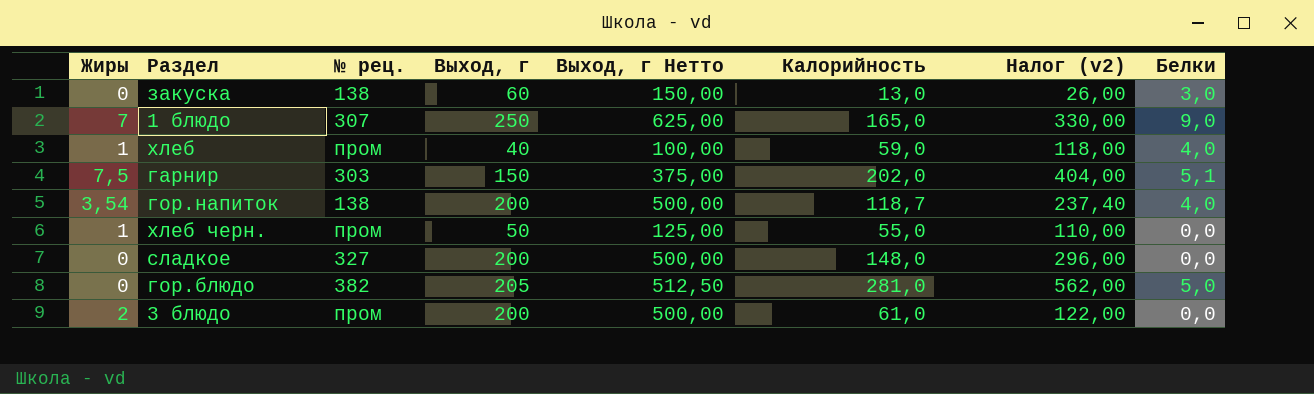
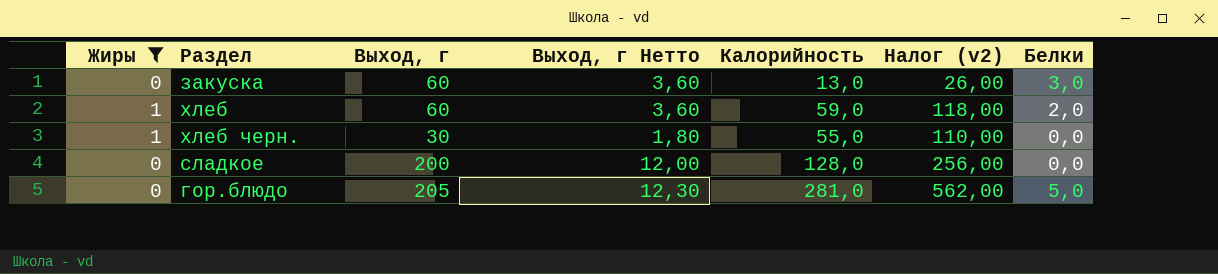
filter: none -> Жиры <= 1
column № рец. | position: 3 -> none
column Выход, г Нетто | formula: [Выход, г] * 2,5 -> [Выход, г] * 0,06
хлеб | Выход, г: 40 -> 60
хлеб | Белки: 4,0 -> 2,0
хлеб черн. | Выход, г: 50 -> 30
сладкое | Калорийность: 148,0 -> 128,0
сладкое | Налог (v2): 296,00 -> 256,00

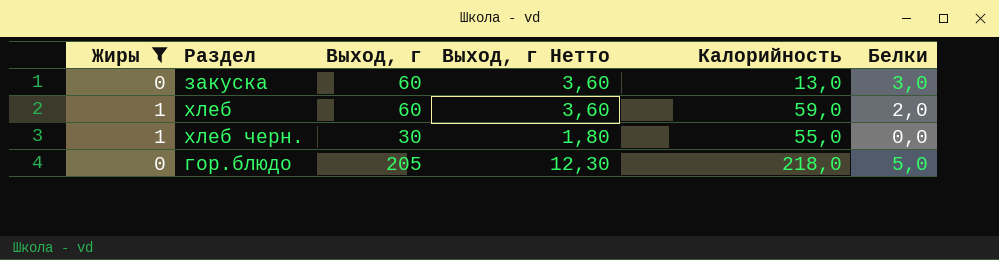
column Налог (v2) | formula: [Калорийность] * 2 -> none
row сладкое: 0 | 200 | 12,00 | 128,0 | 256,00 | 0,0 -> none
гор.блюдо | Калорийность: 281,0 -> 218,0

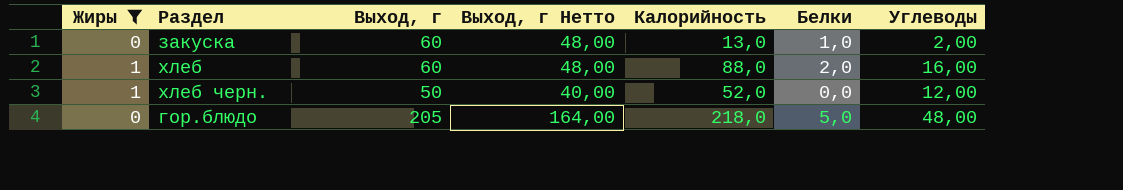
column Выход, г Нетто | formula: [Выход, г] * 0,06 -> [Выход, г] * 0,8
column Углеводы | position: none -> 7
закуска | Белки: 3,0 -> 1,0
хлеб | Калорийность: 59,0 -> 88,0
хлеб черн. | Выход, г: 30 -> 50
хлеб черн. | Калорийность: 55,0 -> 52,0

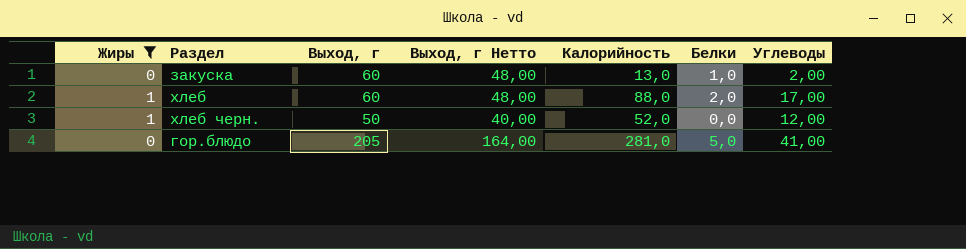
хлеб | Углеводы: 16,00 -> 17,00
гор.блюдо | Калорийность: 218,0 -> 281,0
гор.блюдо | Углеводы: 48,00 -> 41,00

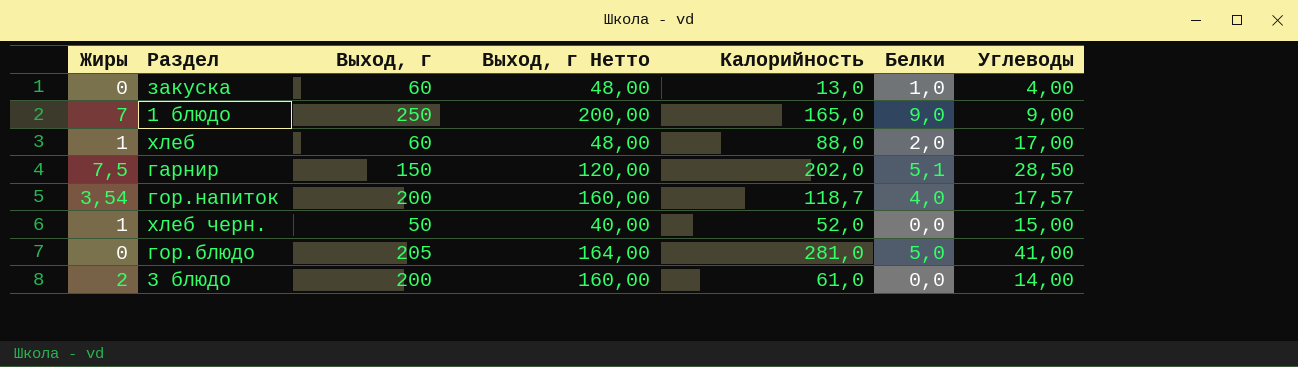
filter: Жиры <= 1 -> none
закуска | Углеводы: 2,00 -> 4,00
хлеб черн. | Углеводы: 12,00 -> 15,00

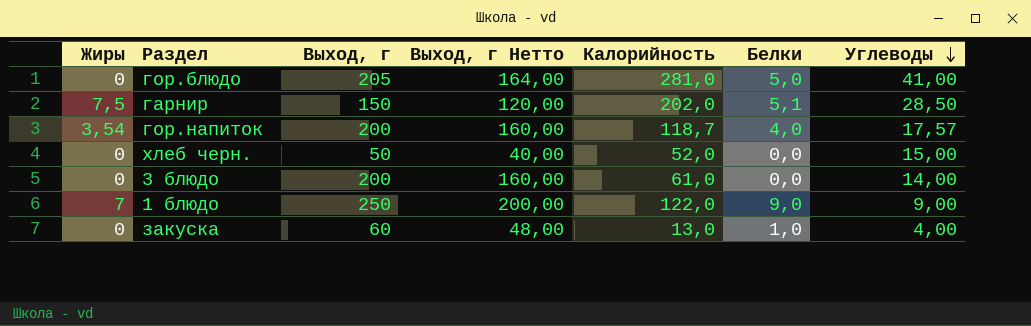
row order: none -> Углеводы descending
row хлеб: 1 | 60 | 48,00 | 88,0 | 2,0 | 17,00 -> none
хлеб черн. | Жиры: 1 -> 0
3 блюдо | Жиры: 2 -> 0
1 блюдо | Калорийность: 165,0 -> 122,0

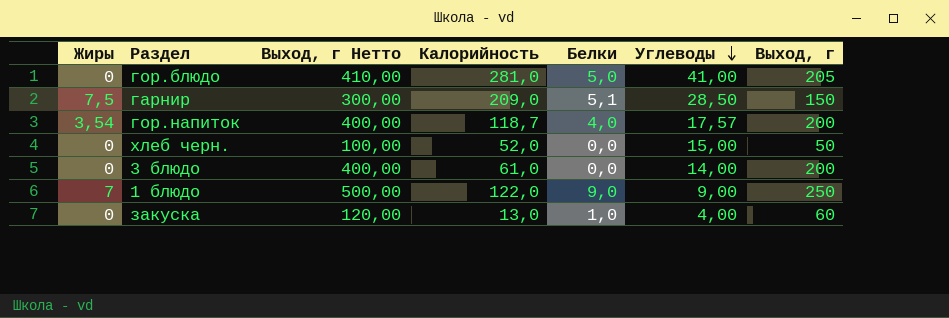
column Выход, г Нетто | formula: [Выход, г] * 0,8 -> [Выход, г] * 2
column Выход, г | position: 3 -> 7
гарнир | Калорийность: 202,0 -> 209,0

